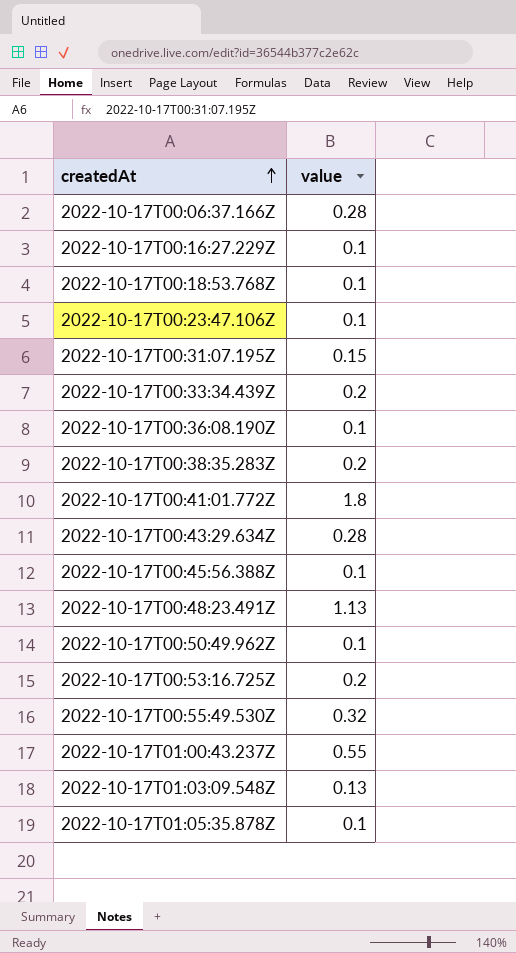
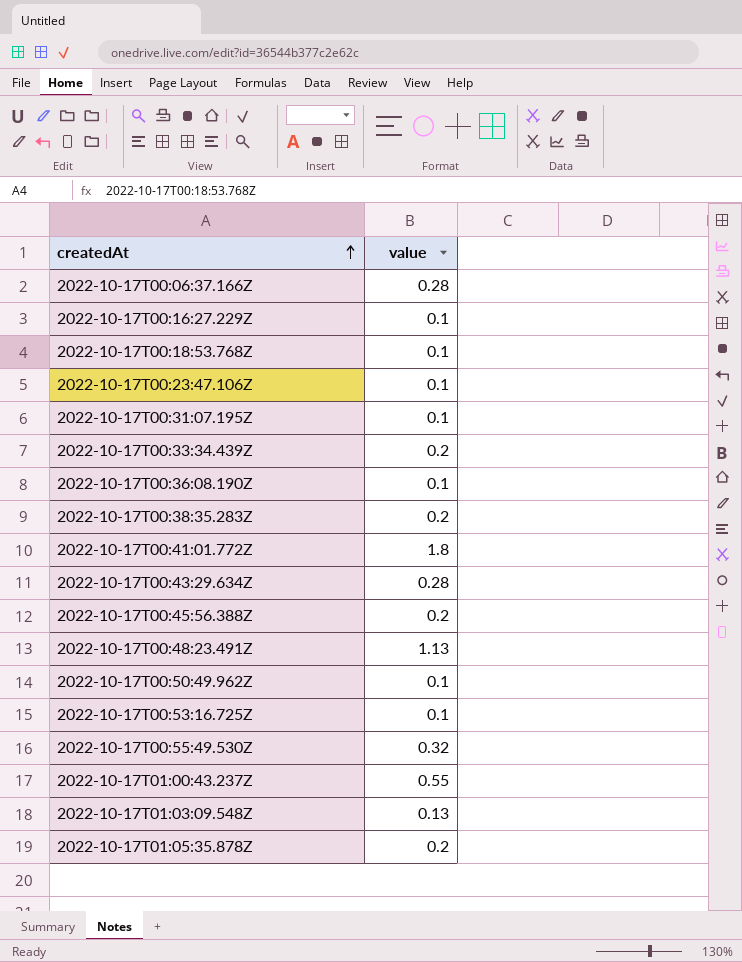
2022-10-17T00:31:07.195Z | value: 0.15 -> 0.1
2022-10-17T00:45:56.388Z | value: 0.1 -> 0.2
2022-10-17T00:53:16.725Z | value: 0.2 -> 0.1
2022-10-17T01:05:35.878Z | value: 0.1 -> 0.2

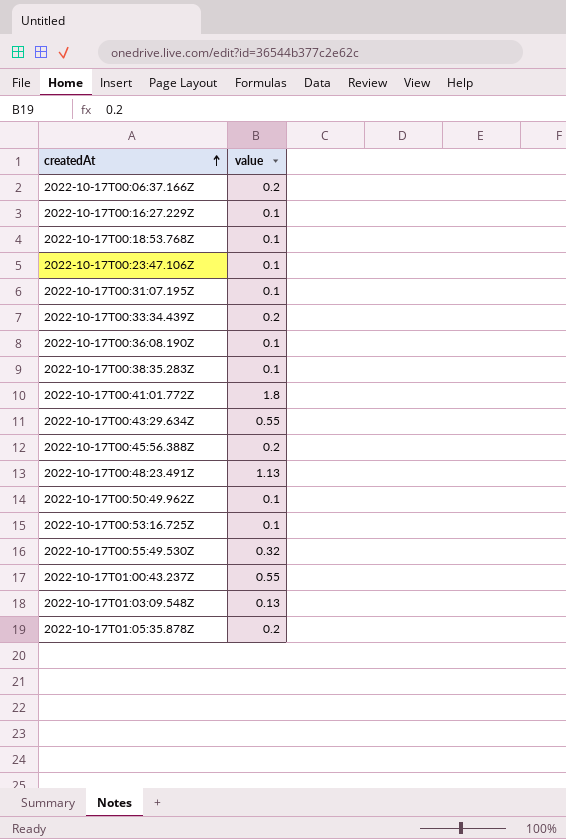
2022-10-17T00:06:37.166Z | value: 0.28 -> 0.2
2022-10-17T00:38:35.283Z | value: 0.2 -> 0.1
2022-10-17T00:43:29.634Z | value: 0.28 -> 0.55

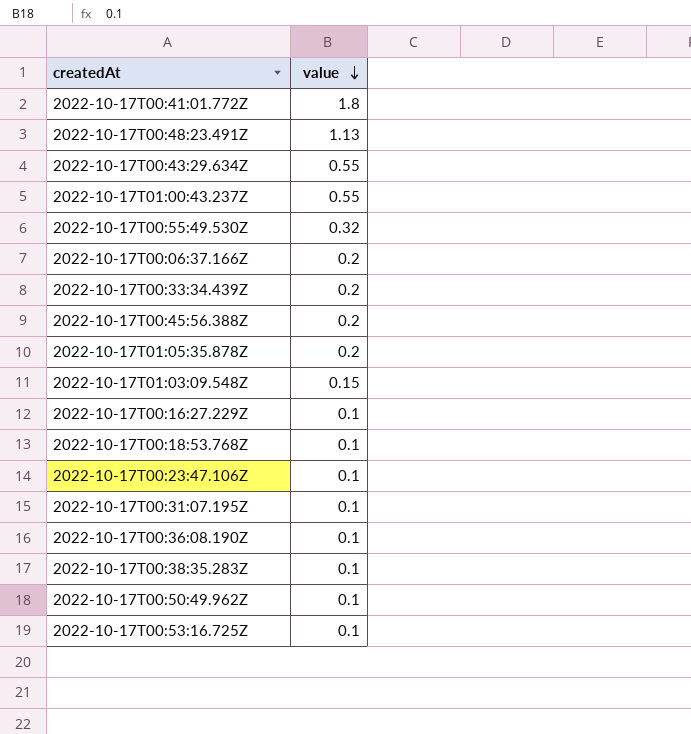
row order: createdAt ascending -> value descending
2022-10-17T01:03:09.548Z | value: 0.13 -> 0.15

